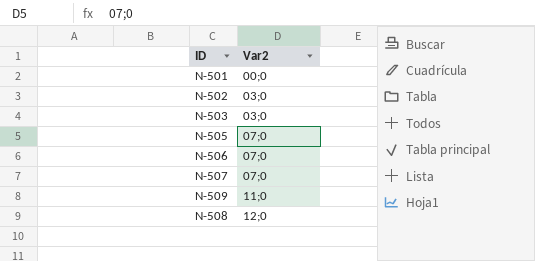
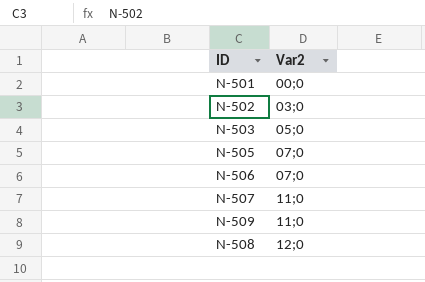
N-503 | Var2: 03;0 -> 05;0
N-507 | Var2: 07;0 -> 11;0

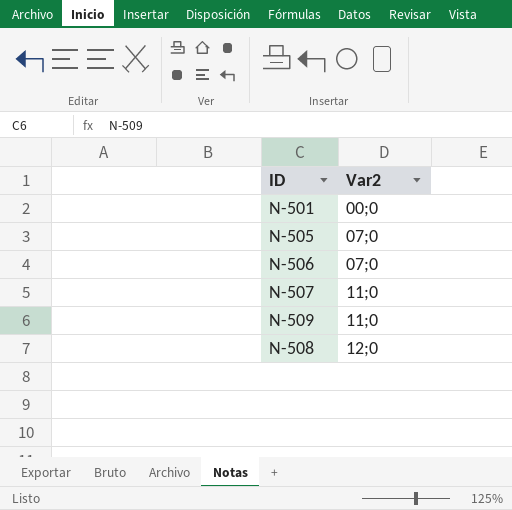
row N-502: 03;0 -> none
row N-503: 05;0 -> none

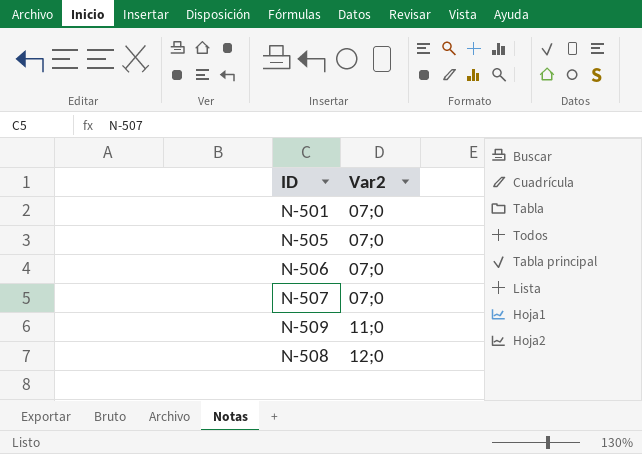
N-501 | Var2: 00;0 -> 07;0
N-507 | Var2: 11;0 -> 07;0

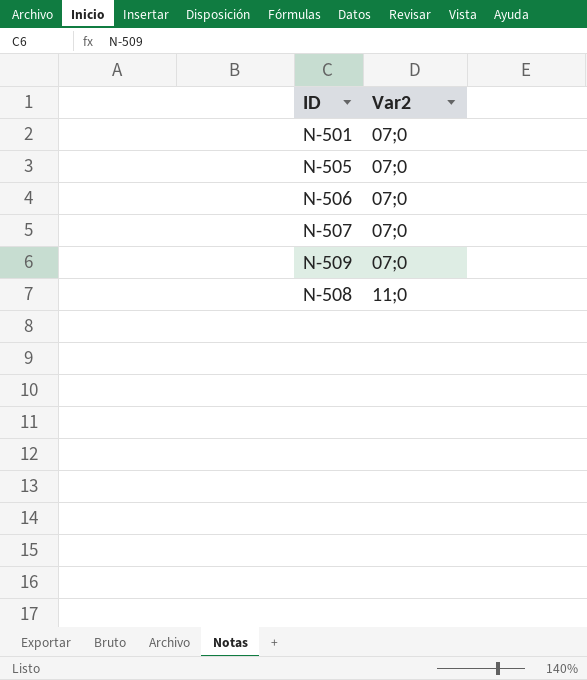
N-509 | Var2: 11;0 -> 07;0
N-508 | Var2: 12;0 -> 11;0

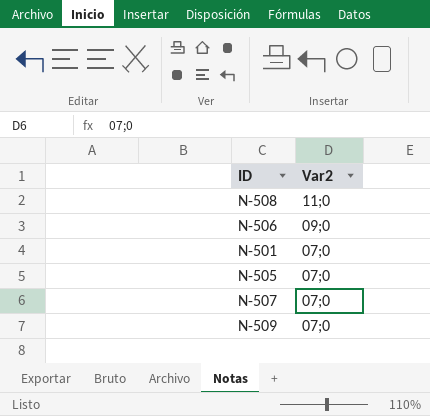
row order: Var2 ascending -> Var2 descending
N-506 | Var2: 07;0 -> 09;0

